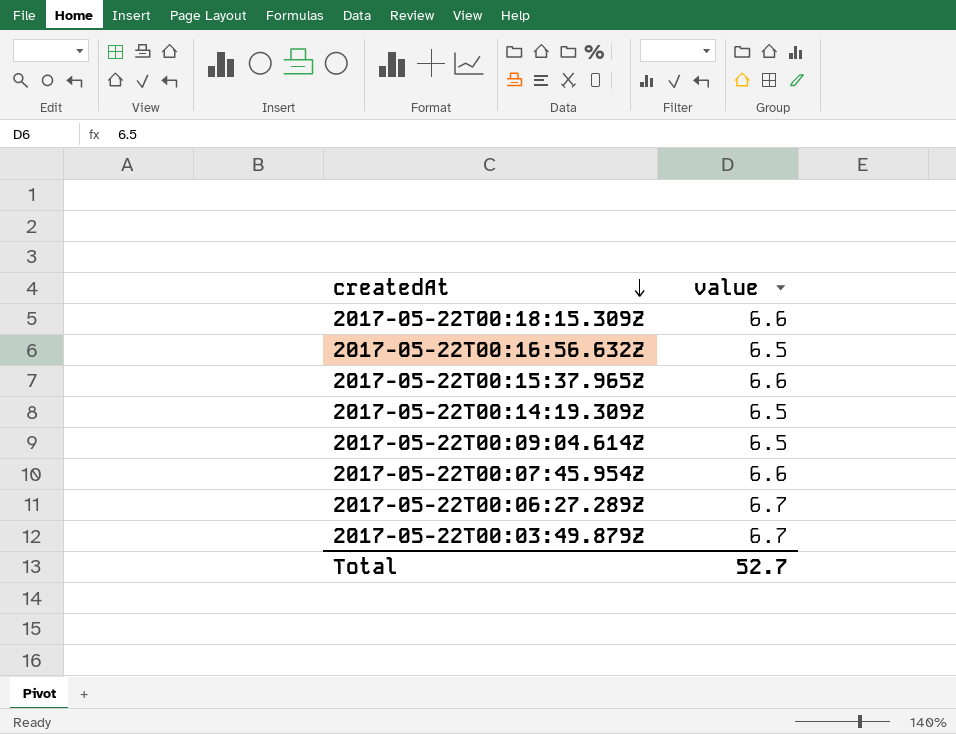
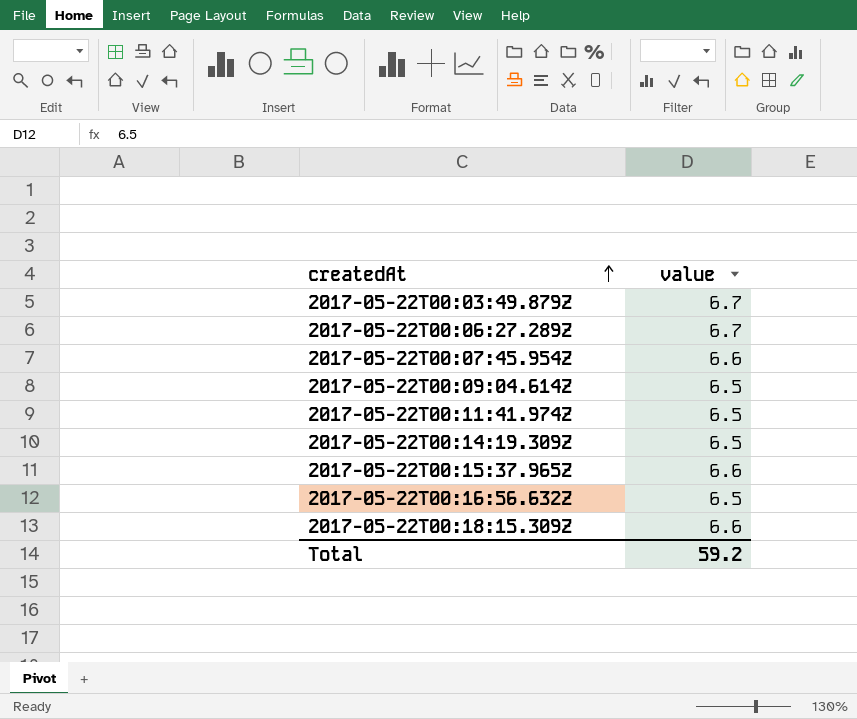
row order: createdAt descending -> createdAt ascending
row 2017-05-22T00:11:41.974Z: none -> 6.5
Total | value: 52.7 -> 59.2

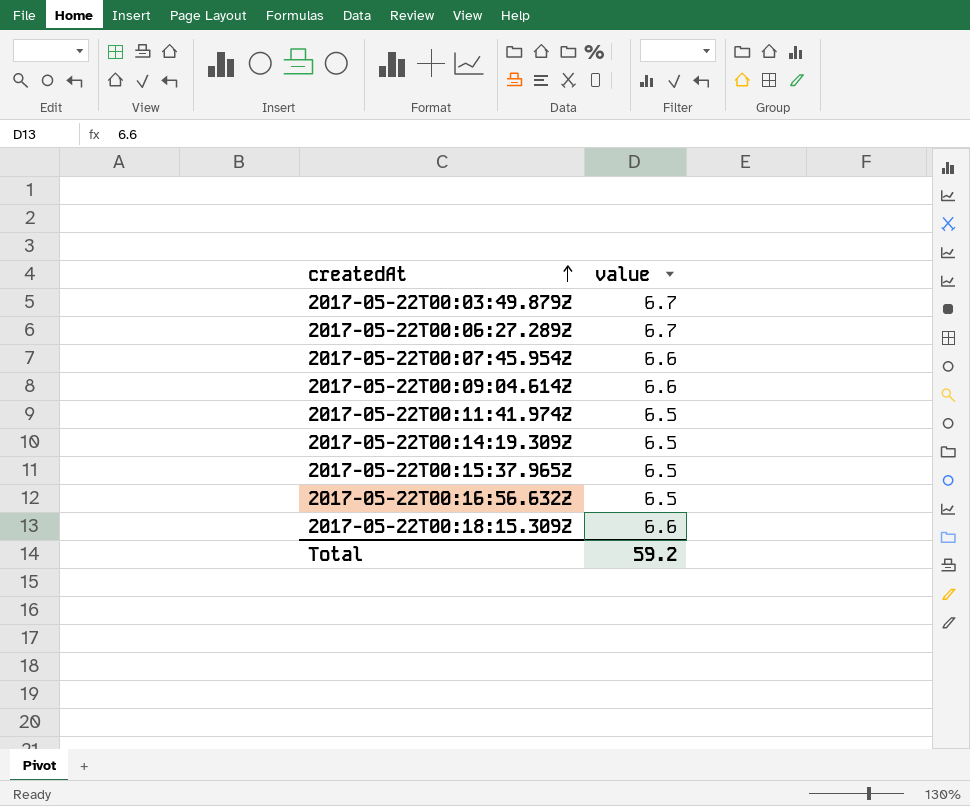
2017-05-22T00:09:04.614Z | value: 6.5 -> 6.6
2017-05-22T00:15:37.965Z | value: 6.6 -> 6.5

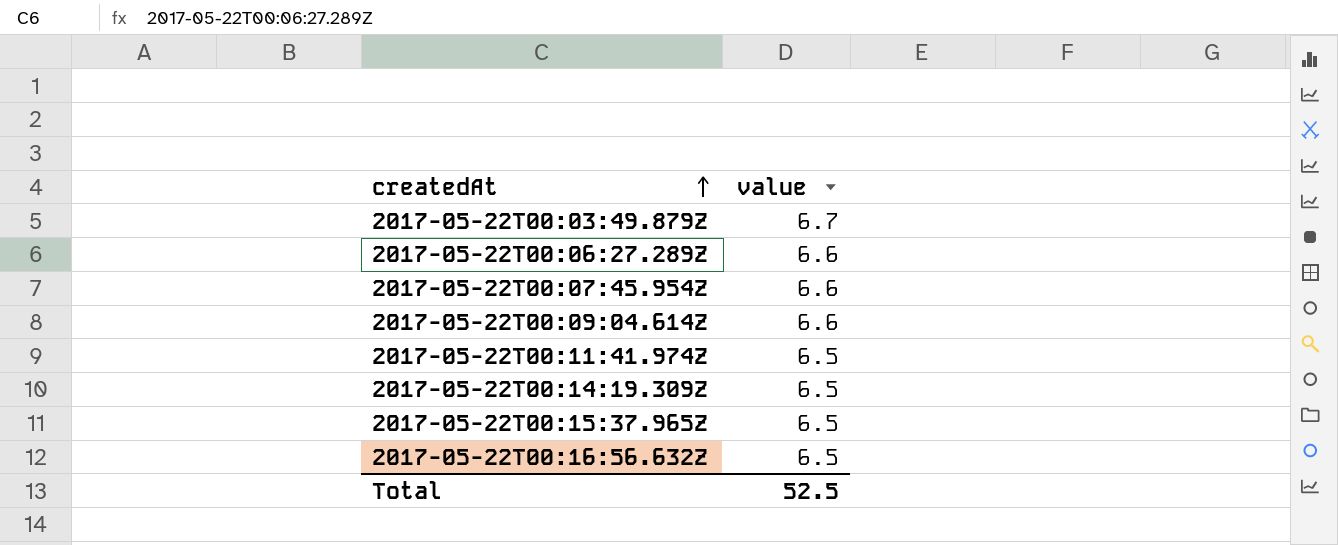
row 2017-05-22T00:18:15.309Z: 6.6 -> none
2017-05-22T00:06:27.289Z | value: 6.7 -> 6.6
Total | value: 59.2 -> 52.5

